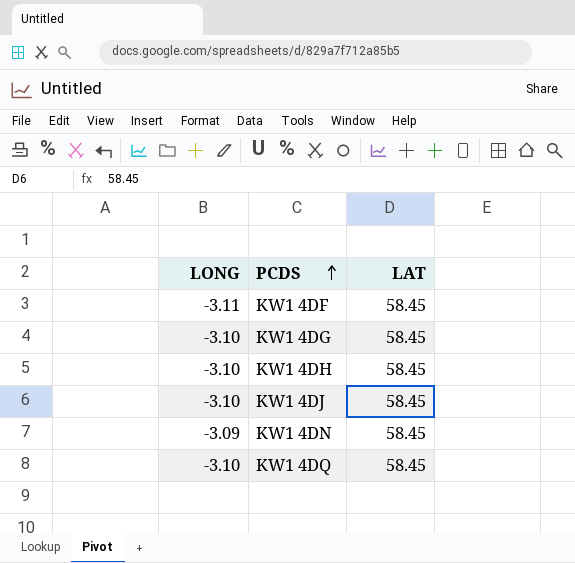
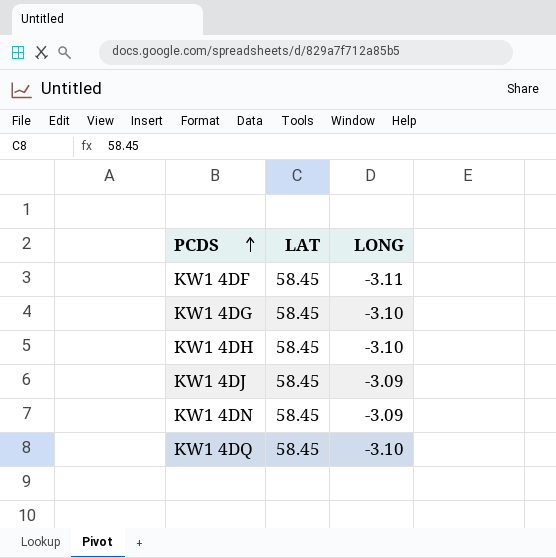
column LONG | position: 1 -> 3
KW1 4DJ | LONG: -3.10 -> -3.09

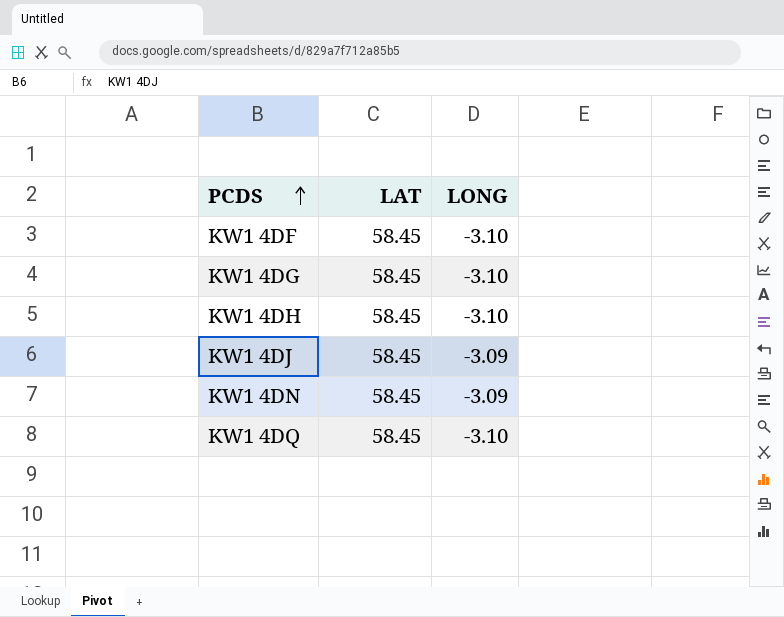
KW1 4DF | LONG: -3.11 -> -3.10

